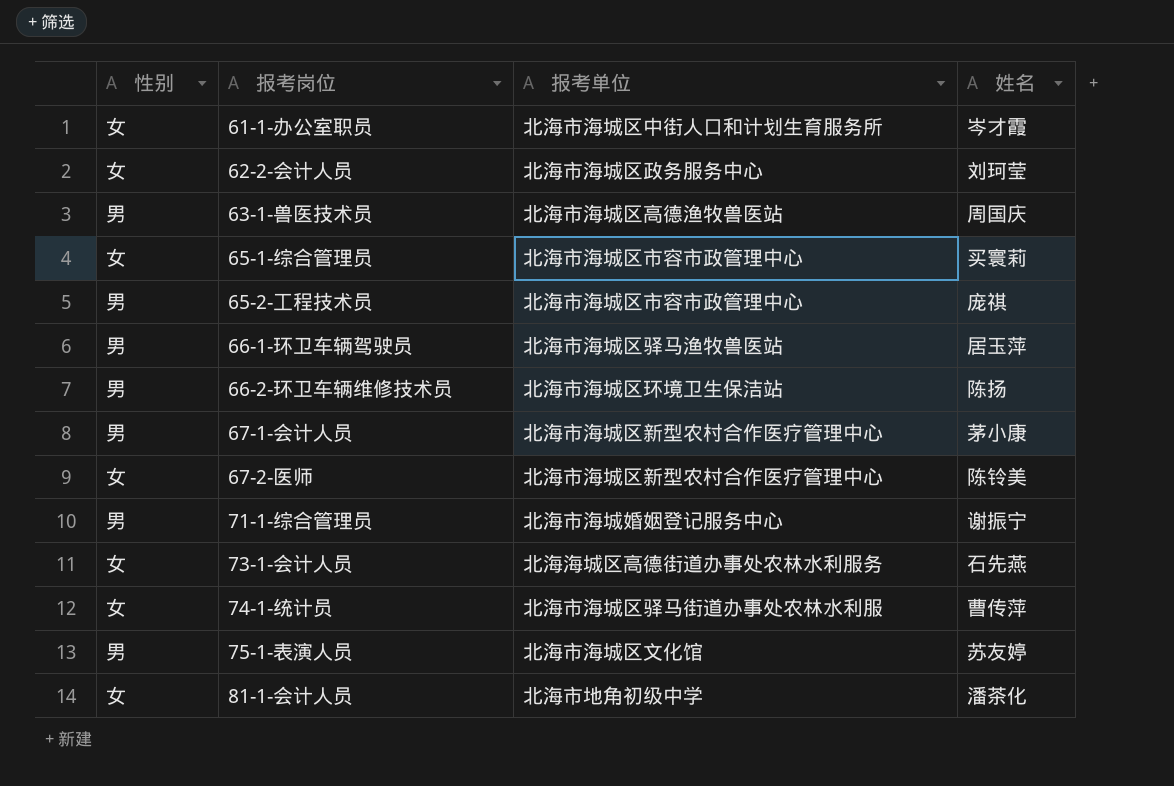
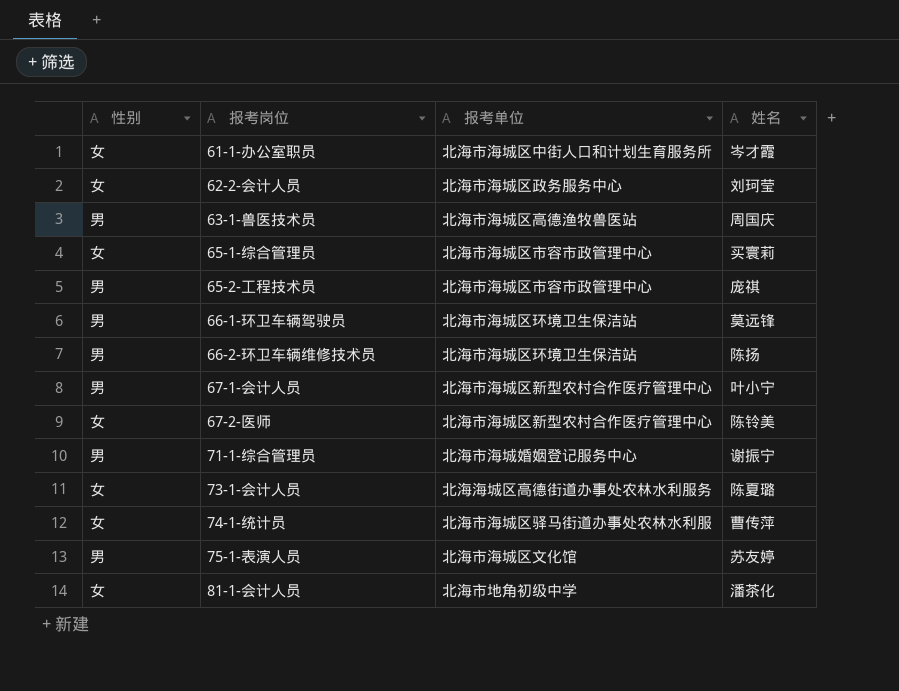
66-1-环卫车辆驾驶员 | 报考单位: 北海市海城区驿马渔牧兽医站 -> 北海市海城区环境卫生保洁站
66-1-环卫车辆驾驶员 | 姓名: 居玉萍 -> 莫远锋
67-1-会计人员 | 姓名: 茅小康 -> 叶小宁
73-1-会计人员 | 姓名: 石先燕 -> 陈夏璐

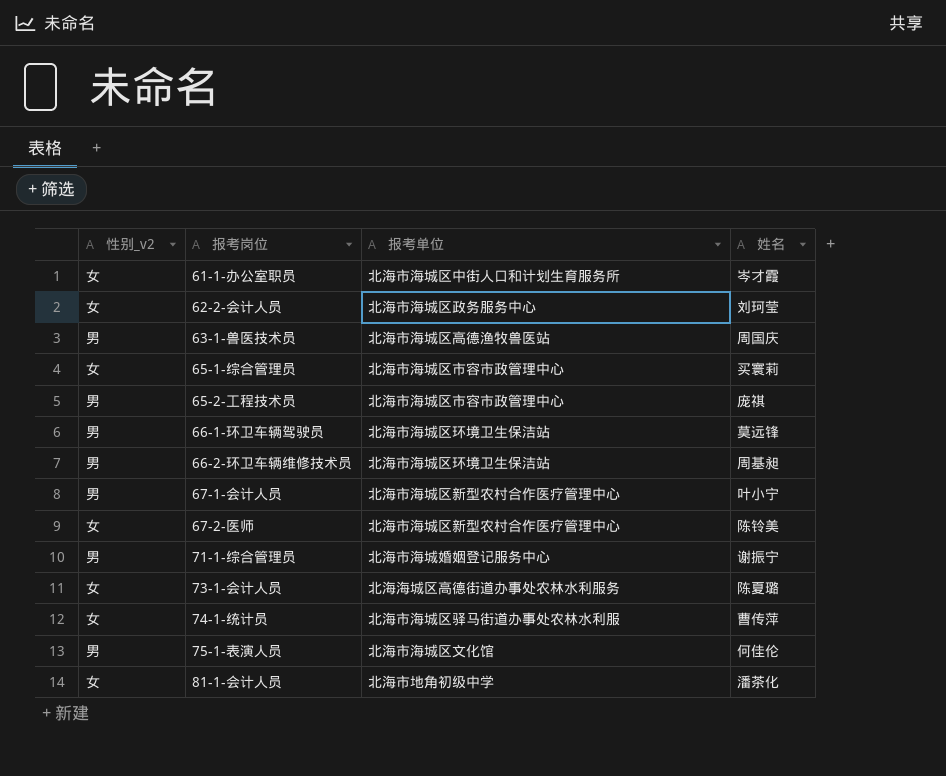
column name: 性别 -> 性别_v2
66-2-环卫车辆维修技术员 | 姓名: 陈扬 -> 周基昶
75-1-表演人员 | 姓名: 苏友婷 -> 何佳伦

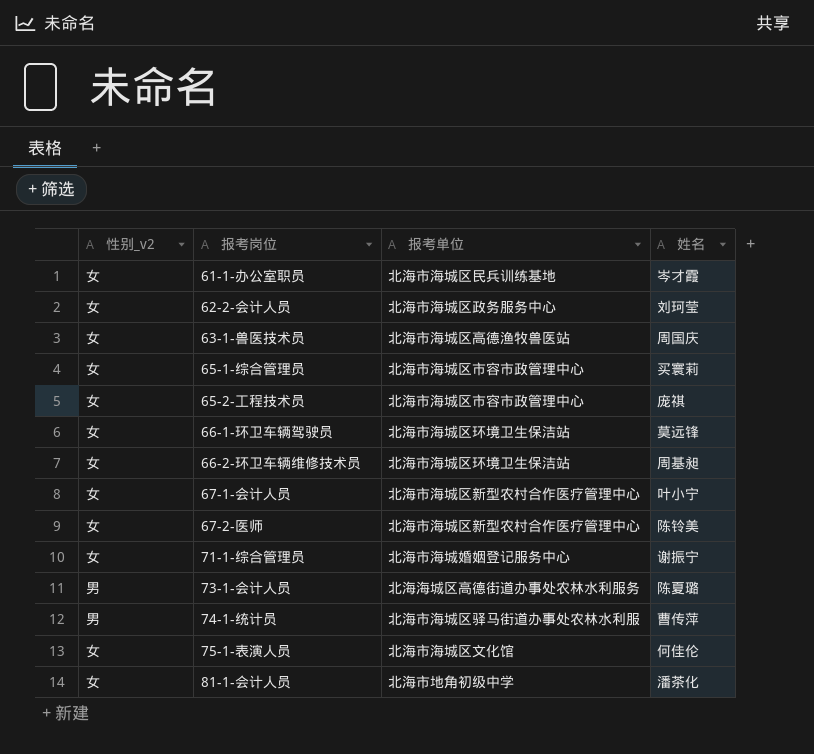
61-1-办公室职员 | 报考单位: 北海市海城区中街人口和计划生育服务所 -> 北海市海城区民兵训练基地
63-1-兽医技术员 | 性别_v2: 男 -> 女
65-2-工程技术员 | 性别_v2: 男 -> 女
66-1-环卫车辆驾驶员 | 性别_v2: 男 -> 女
66-2-环卫车辆维修技术员 | 性别_v2: 男 -> 女
67-1-会计人员 | 性别_v2: 男 -> 女
71-1-综合管理员 | 性别_v2: 男 -> 女
73-1-会计人员 | 性别_v2: 女 -> 男
74-1-统计员 | 性别_v2: 女 -> 男
75-1-表演人员 | 性别_v2: 男 -> 女

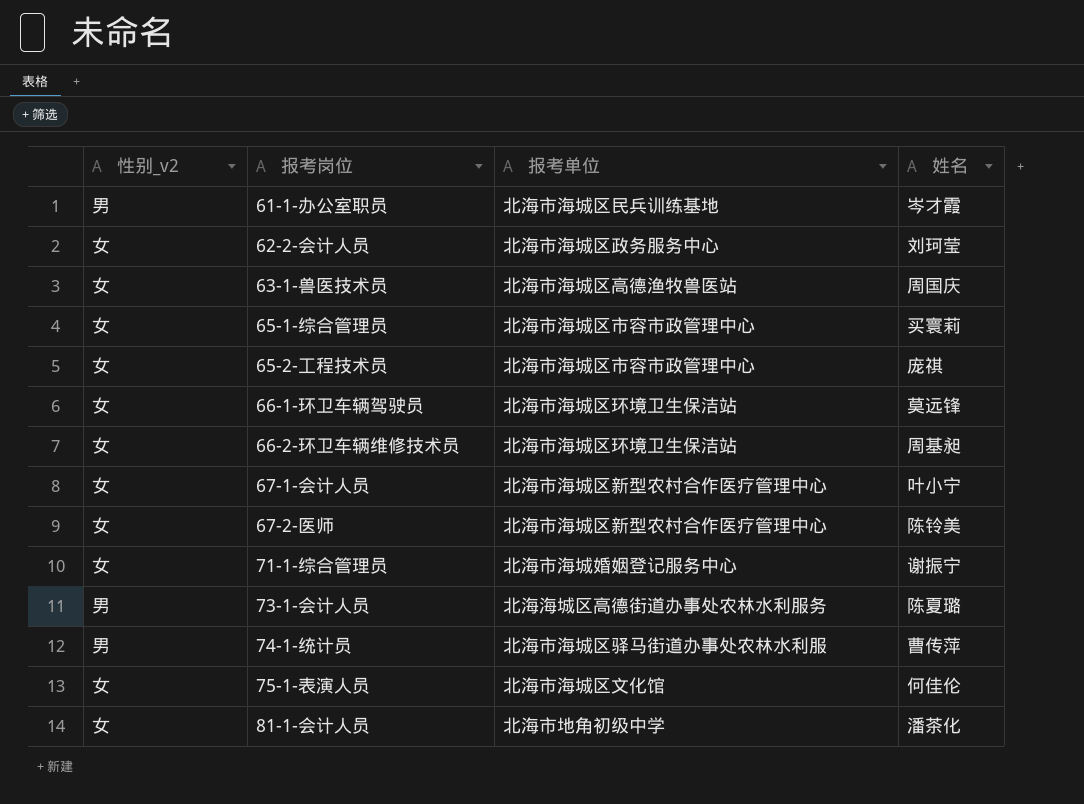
61-1-办公室职员 | 性别_v2: 女 -> 男

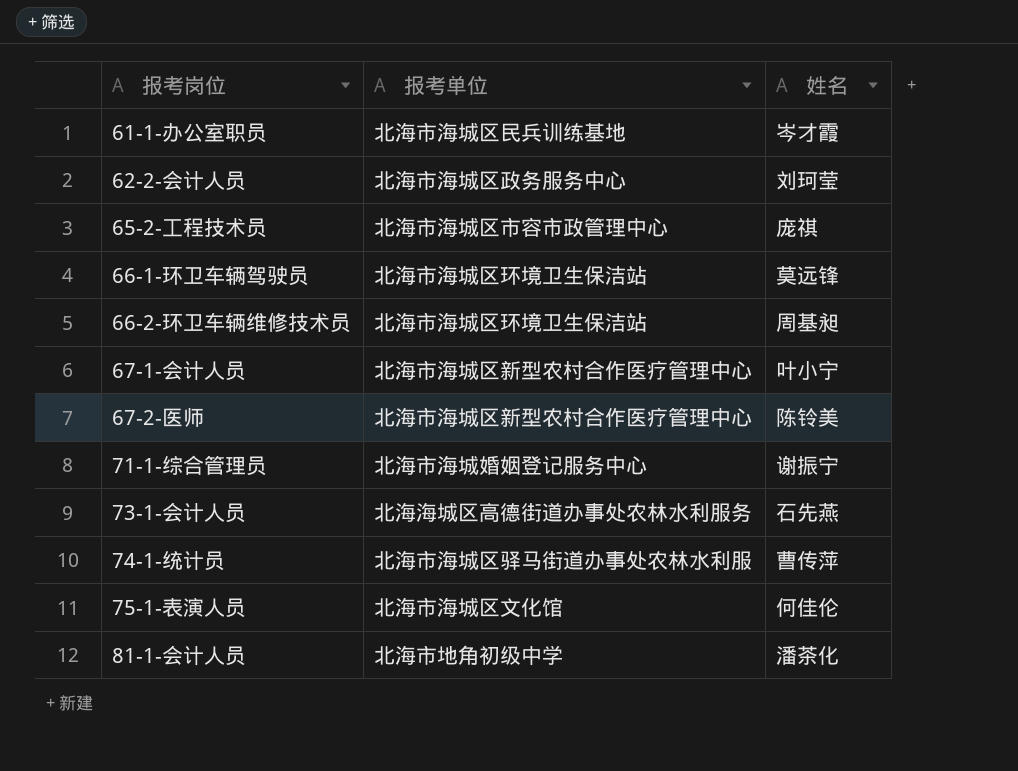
column 性别_v2 | position: 1 -> none
row 63-1-兽医技术员: 女 | 北海市海城区高德渔牧兽医站 | 周国庆 -> none
row 65-1-综合管理员: 女 | 北海市海城区市容市政管理中心 | 买寰莉 -> none
73-1-会计人员 | 姓名: 陈夏璐 -> 石先燕

